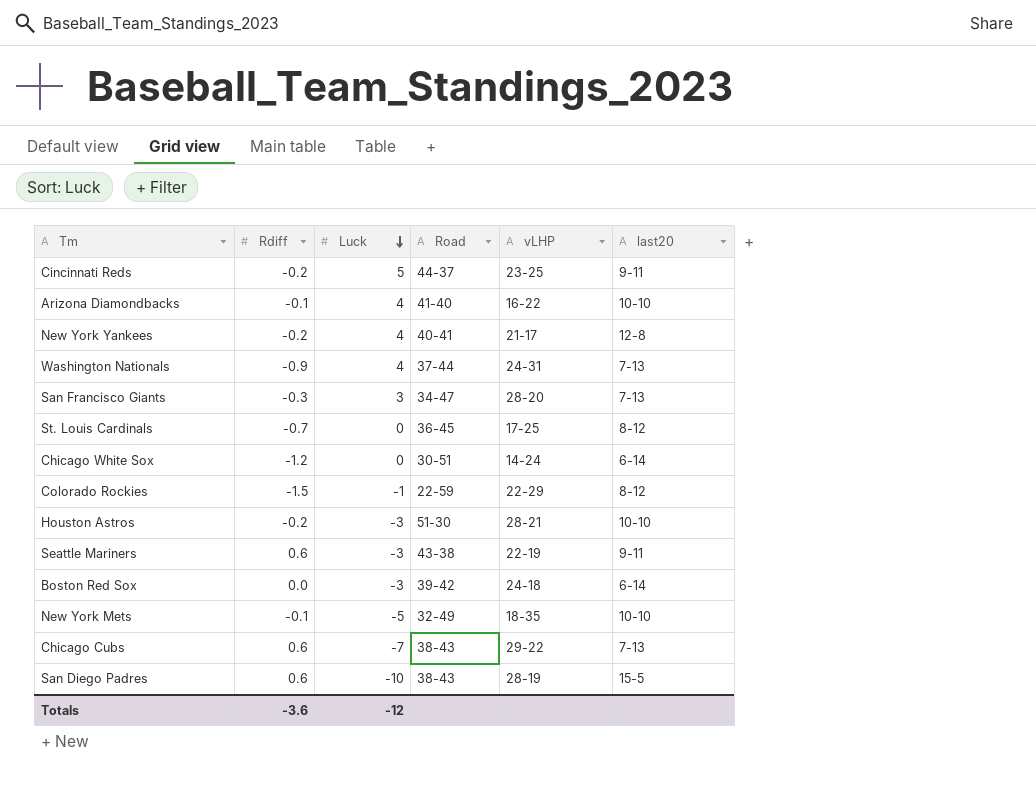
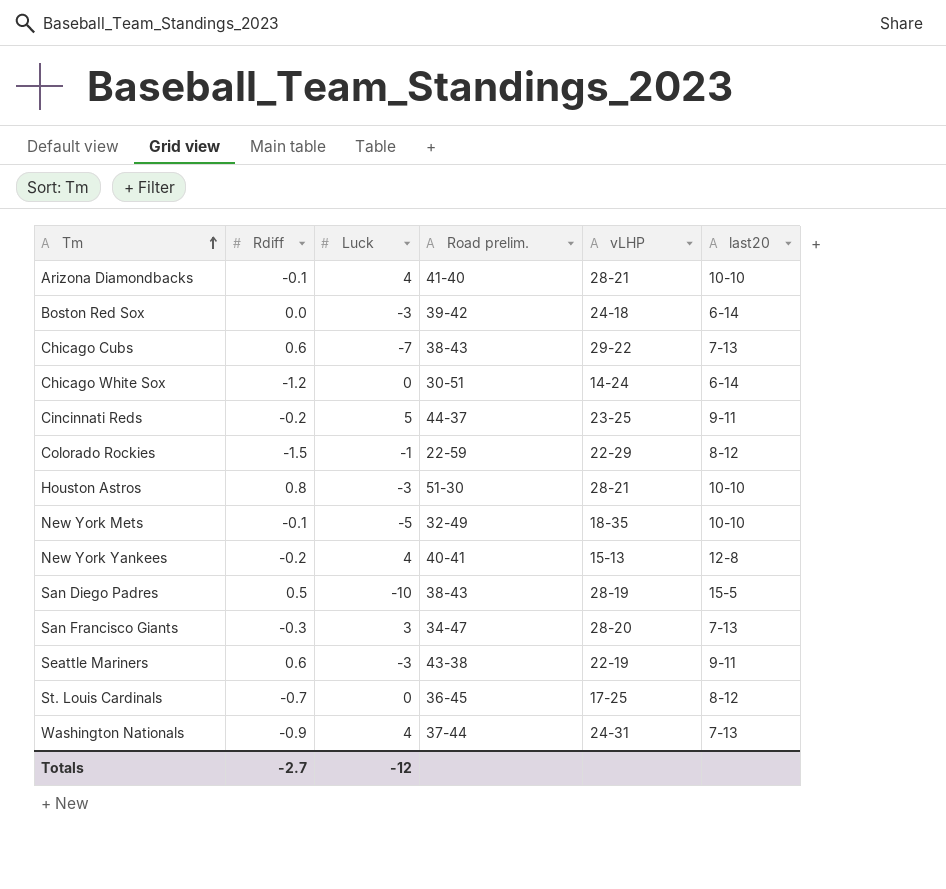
row order: Luck descending -> Tm ascending
column name: Road -> Road prelim.
Arizona Diamondbacks | vLHP: 16-22 -> 28-21
Houston Astros | Rdiff: -0.2 -> 0.8
New York Yankees | vLHP: 21-17 -> 15-13
San Diego Padres | Rdiff: 0.6 -> 0.5
Totals | Rdiff: -3.6 -> -2.7

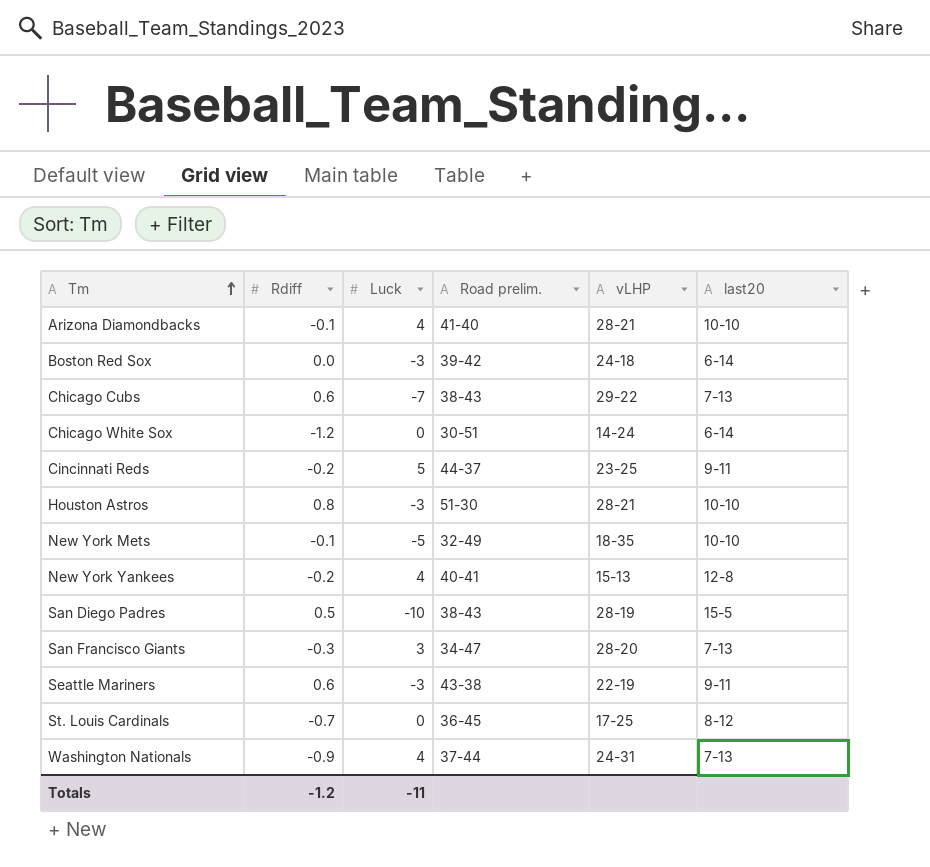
row Colorado Rockies: -1.5 | -1 | 22-59 | 22-29 | 8-12 -> none
Totals | Rdiff: -2.7 -> -1.2
Totals | Luck: -12 -> -11

